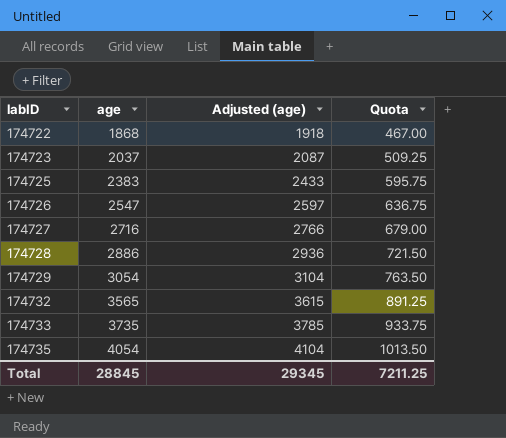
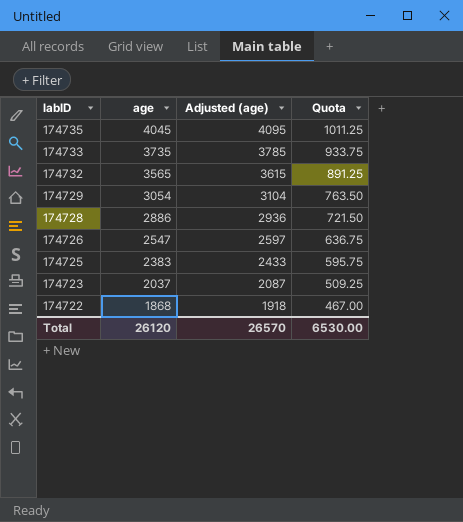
row order: labID ascending -> labID descending
row 174727: 2716 | 2766 | 679.00 -> none
174735 | age: 4054 -> 4045
174735 | Adjusted (age): 4104 -> 4095
174735 | Quota: 1013.50 -> 1011.25
Total | age: 28845 -> 26120
Total | Adjusted (age): 29345 -> 26570
Total | Quota: 7211.25 -> 6530.00

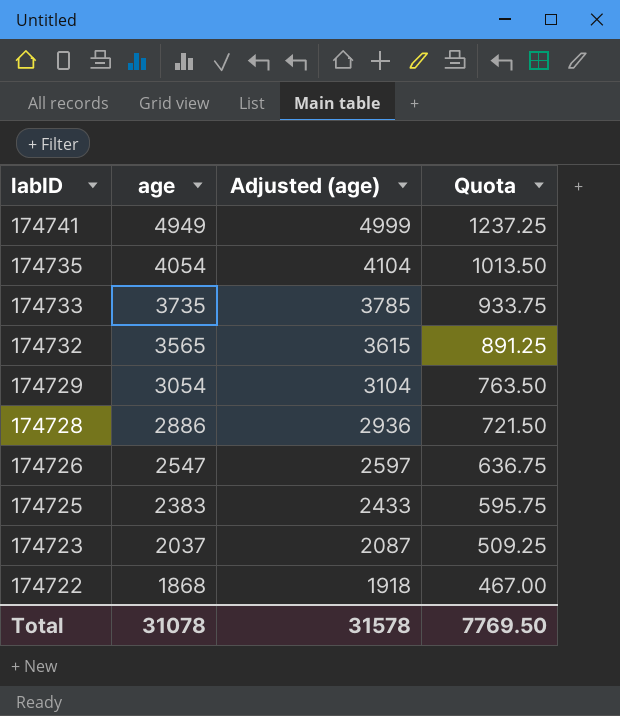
row 174741: none -> 4949 | 4999 | 1237.25
174735 | age: 4045 -> 4054
174735 | Adjusted (age): 4095 -> 4104
174735 | Quota: 1011.25 -> 1013.50
Total | age: 26120 -> 31078
Total | Adjusted (age): 26570 -> 31578
Total | Quota: 6530.00 -> 7769.50

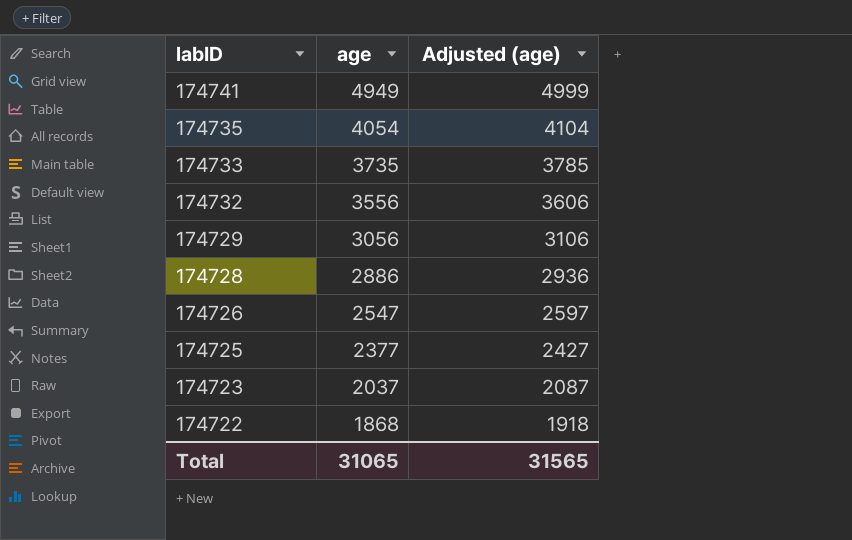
column Quota | formula: [age] * 0.25 -> none
174732 | age: 3565 -> 3556
174732 | Adjusted (age): 3615 -> 3606
174729 | age: 3054 -> 3056
174729 | Adjusted (age): 3104 -> 3106
174725 | age: 2383 -> 2377
174725 | Adjusted (age): 2433 -> 2427
Total | age: 31078 -> 31065
Total | Adjusted (age): 31578 -> 31565

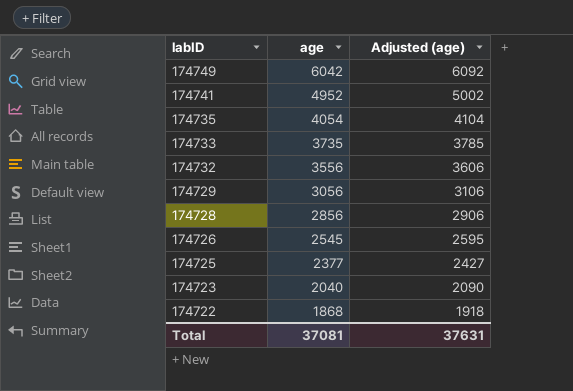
row 174749: none -> 6042 | 6092
174741 | age: 4949 -> 4952
174741 | Adjusted (age): 4999 -> 5002
174728 | age: 2886 -> 2856
174728 | Adjusted (age): 2936 -> 2906
174726 | age: 2547 -> 2545
174726 | Adjusted (age): 2597 -> 2595
174723 | age: 2037 -> 2040
174723 | Adjusted (age): 2087 -> 2090
Total | age: 31065 -> 37081
Total | Adjusted (age): 31565 -> 37631

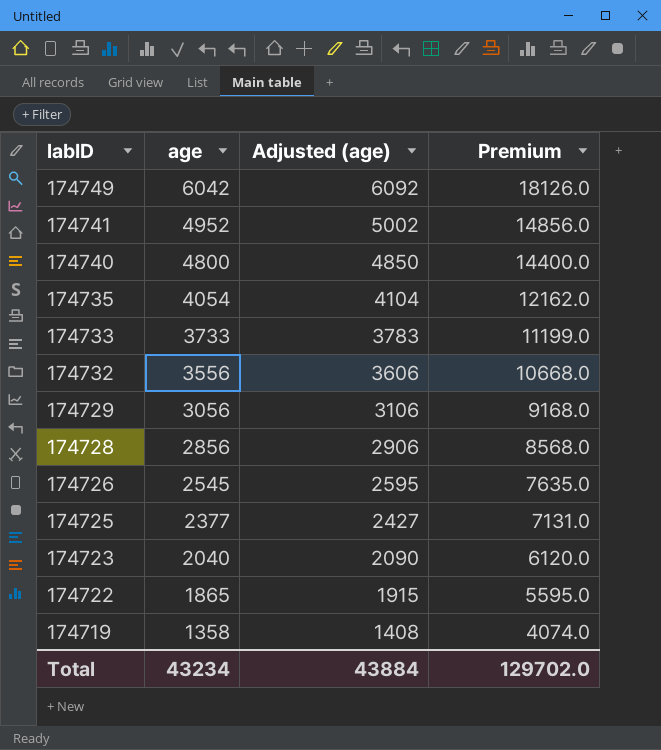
column Premium | formula: none -> [age] * 3
row 174740: none -> 4800 | 4850 | 14400.0
174733 | age: 3735 -> 3733
174733 | Adjusted (age): 3785 -> 3783
174722 | age: 1868 -> 1865
174722 | Adjusted (age): 1918 -> 1915
row 174719: none -> 1358 | 1408 | 4074.0
Total | age: 37081 -> 43234
Total | Adjusted (age): 37631 -> 43884

